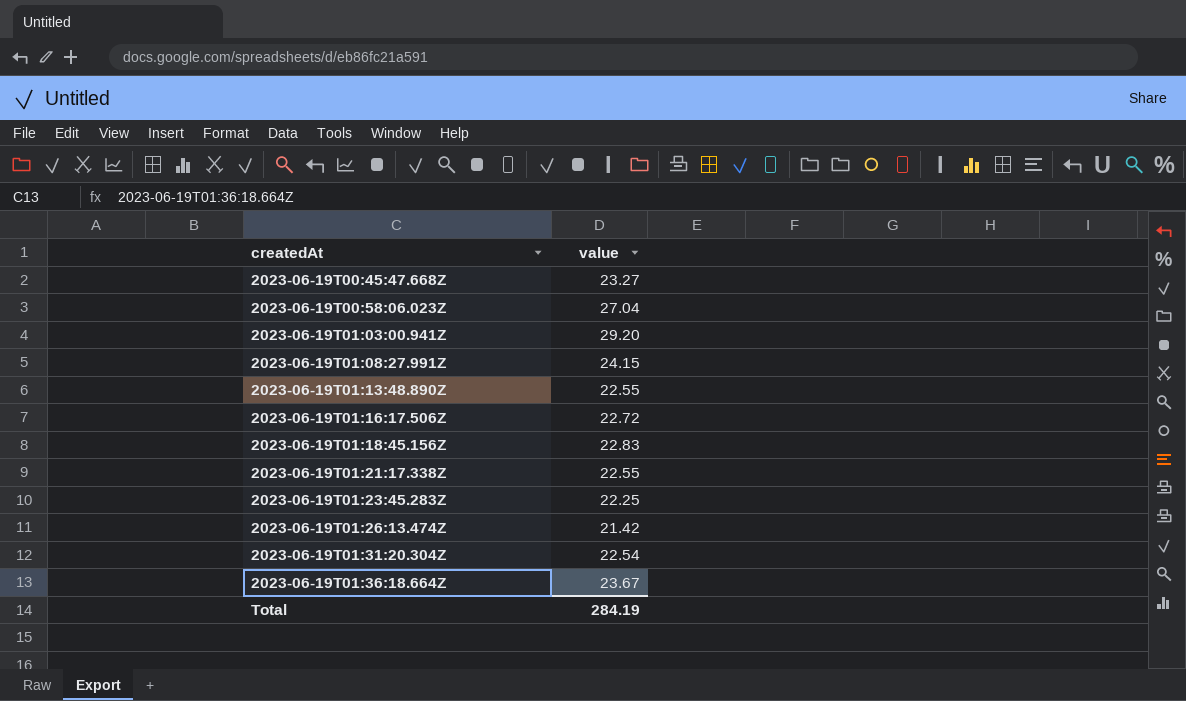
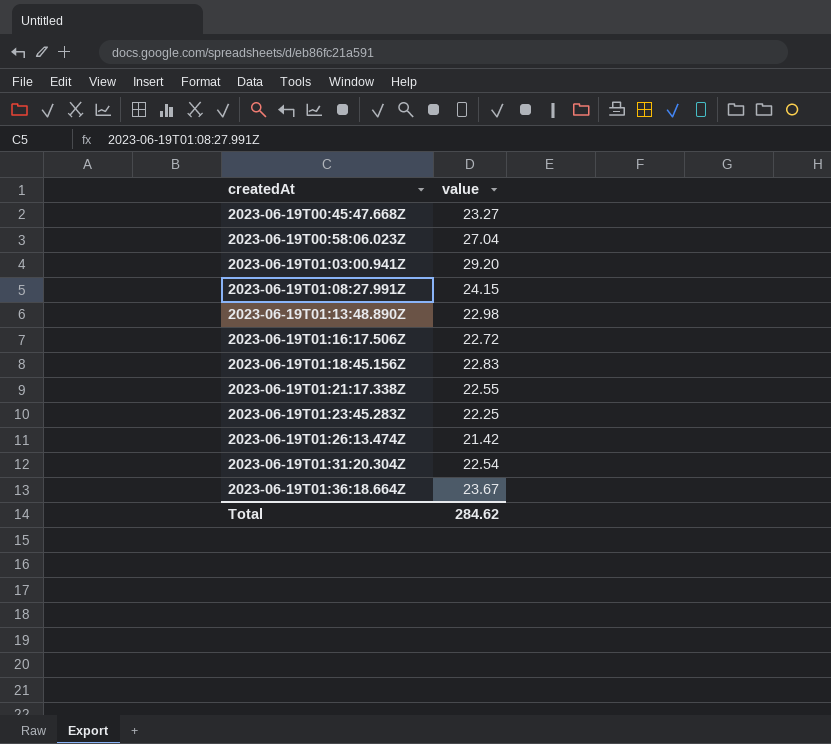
2023-06-19T01:13:48.890Z | value: 22.55 -> 22.98
Total | value: 284.19 -> 284.62

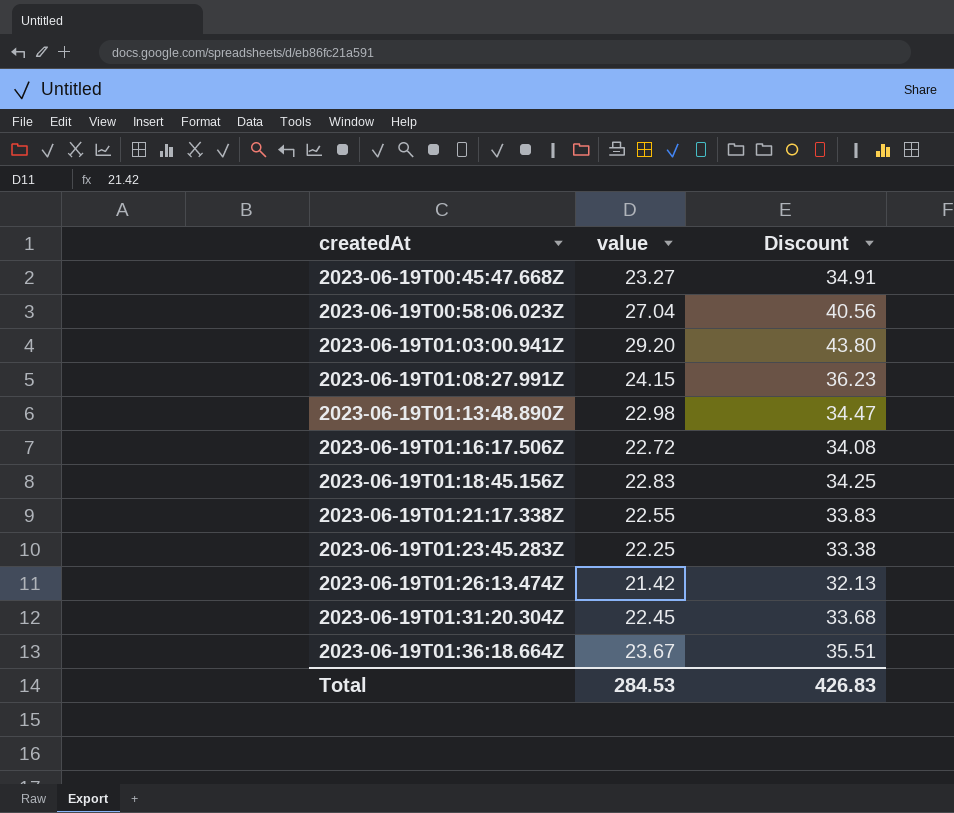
column Discount | formula: none -> [value] * 1.5
2023-06-19T01:31:20.304Z | value: 22.54 -> 22.45
Total | value: 284.62 -> 284.53

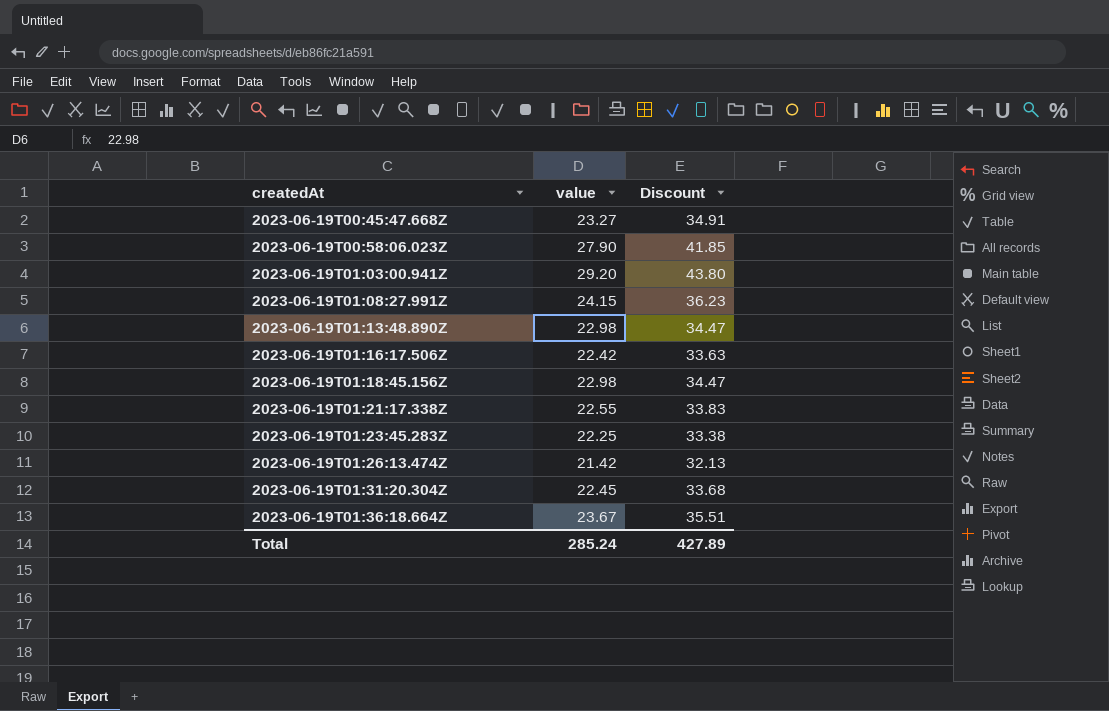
2023-06-19T00:58:06.023Z | value: 27.04 -> 27.90
2023-06-19T00:58:06.023Z | Discount: 40.56 -> 41.85
2023-06-19T01:16:17.506Z | value: 22.72 -> 22.42
2023-06-19T01:16:17.506Z | Discount: 34.08 -> 33.63
2023-06-19T01:18:45.156Z | value: 22.83 -> 22.98
2023-06-19T01:18:45.156Z | Discount: 34.25 -> 34.47
Total | value: 284.53 -> 285.24
Total | Discount: 426.83 -> 427.89

